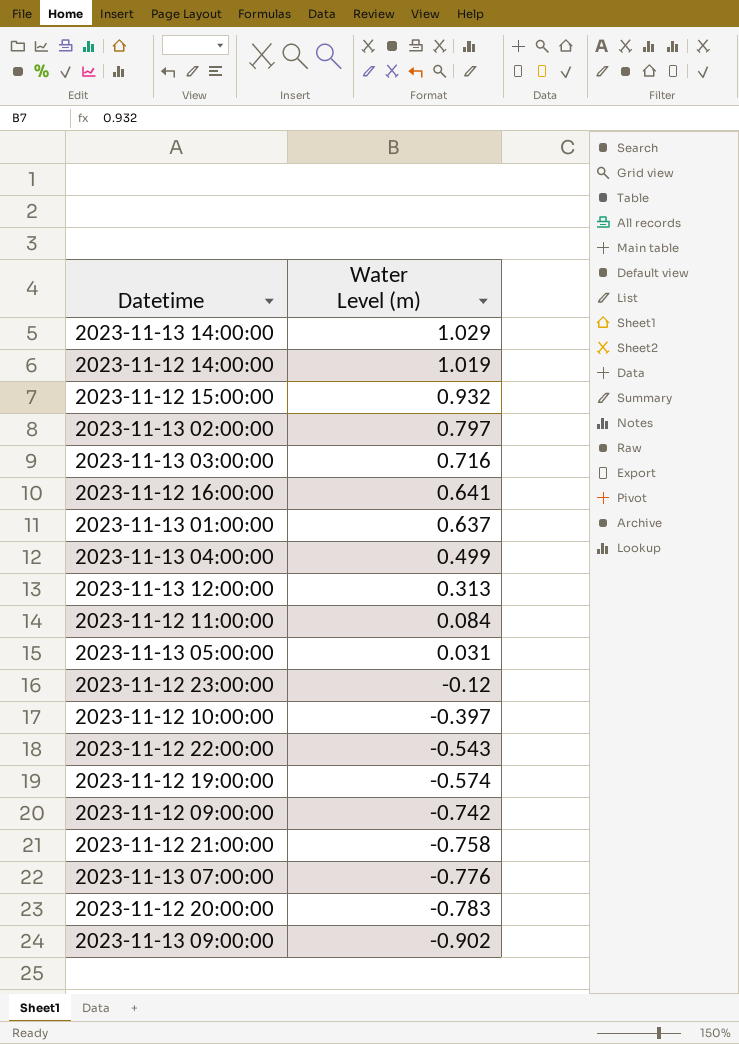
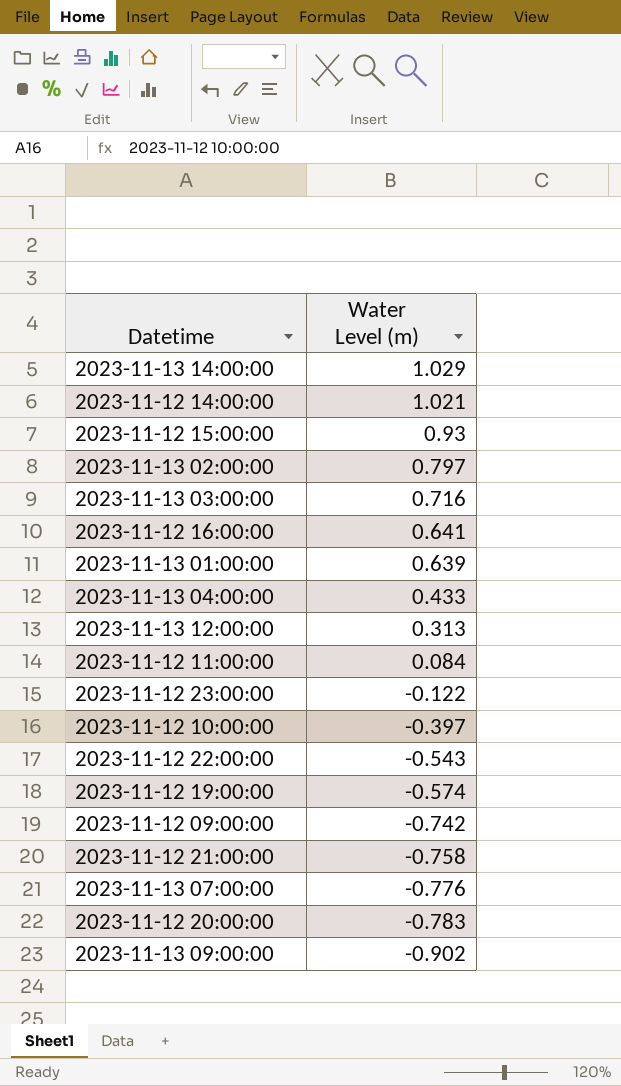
row 2023-11-13 05:00:00: 0.031 -> none
2023-11-12 14:00:00 | Water Level (m): 1.019 -> 1.021
2023-11-12 15:00:00 | Water Level (m): 0.932 -> 0.93
2023-11-13 01:00:00 | Water Level (m): 0.637 -> 0.639
2023-11-13 04:00:00 | Water Level (m): 0.499 -> 0.433
2023-11-12 23:00:00 | Water Level (m): -0.12 -> -0.122

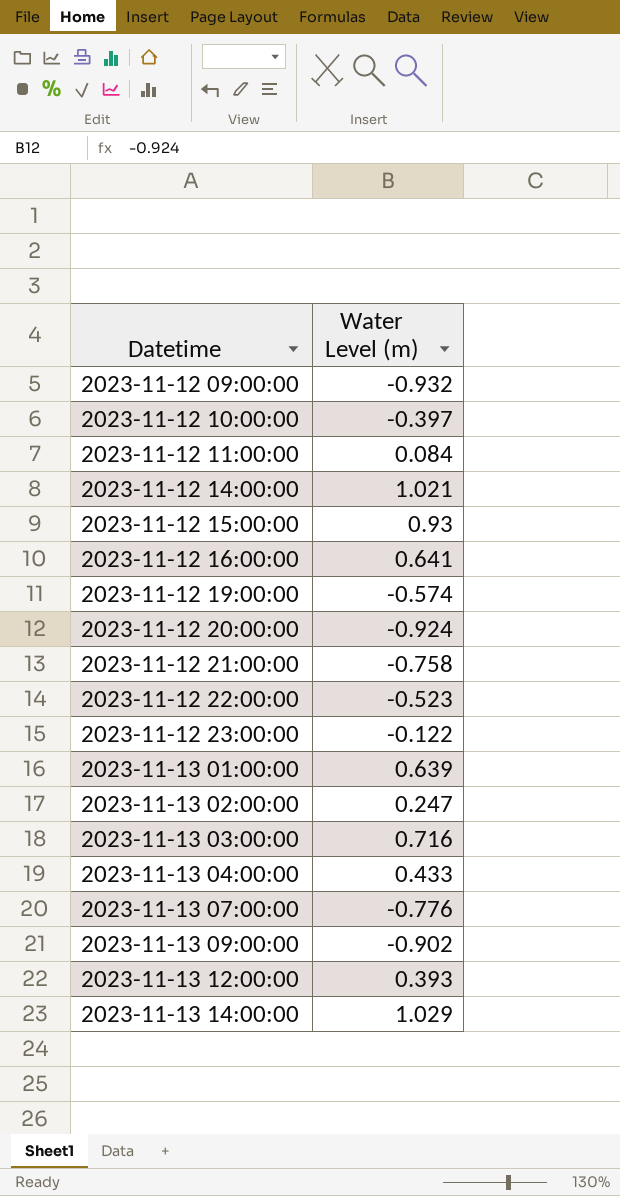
row order: Water Level (m) descending -> Datetime ascending
2023-11-12 09:00:00 | Water Level (m): -0.742 -> -0.932
2023-11-12 20:00:00 | Water Level (m): -0.783 -> -0.924
2023-11-12 22:00:00 | Water Level (m): -0.543 -> -0.523
2023-11-13 02:00:00 | Water Level (m): 0.797 -> 0.247
2023-11-13 12:00:00 | Water Level (m): 0.313 -> 0.393

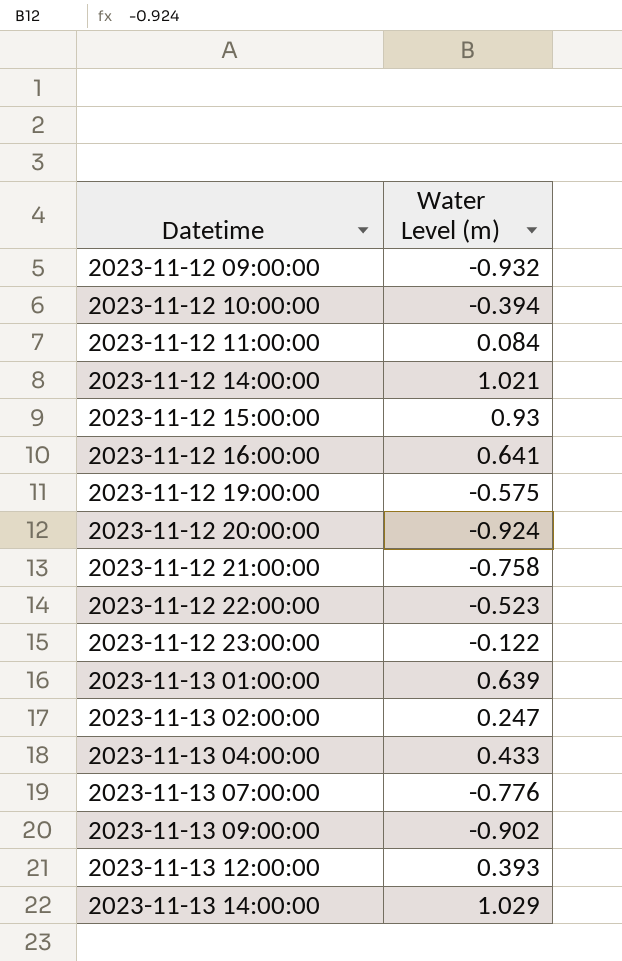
row 2023-11-13 03:00:00: 0.716 -> none
2023-11-12 10:00:00 | Water Level (m): -0.397 -> -0.394
2023-11-12 19:00:00 | Water Level (m): -0.574 -> -0.575

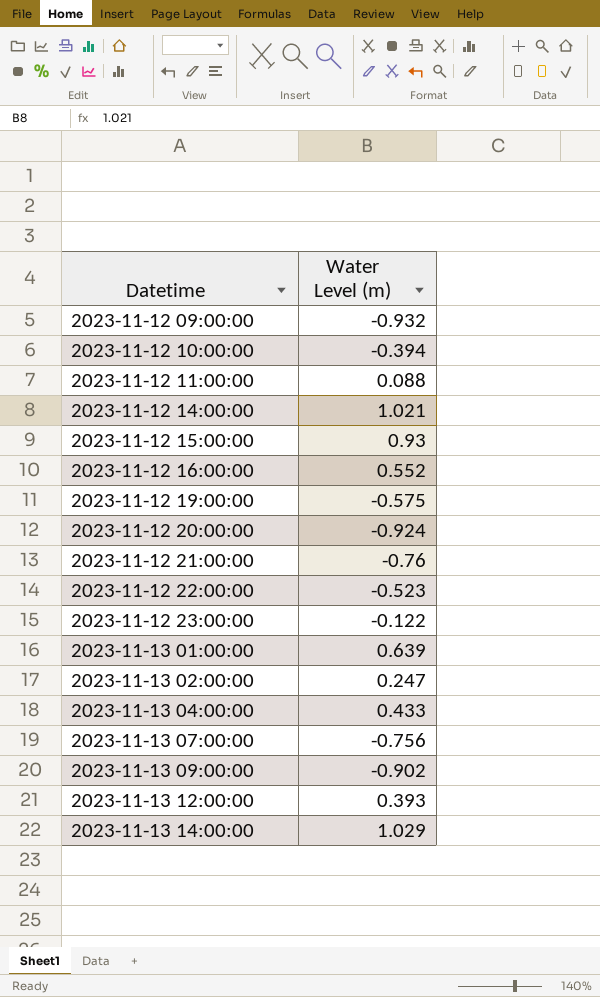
2023-11-12 11:00:00 | Water Level (m): 0.084 -> 0.088
2023-11-12 16:00:00 | Water Level (m): 0.641 -> 0.552
2023-11-12 21:00:00 | Water Level (m): -0.758 -> -0.76
2023-11-13 07:00:00 | Water Level (m): -0.776 -> -0.756

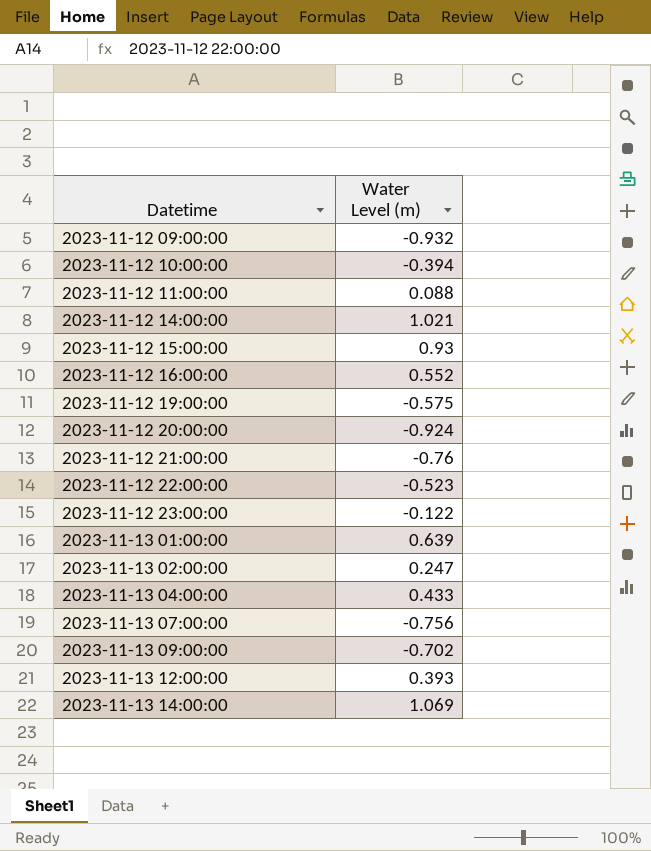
2023-11-13 09:00:00 | Water Level (m): -0.902 -> -0.702
2023-11-13 14:00:00 | Water Level (m): 1.029 -> 1.069

